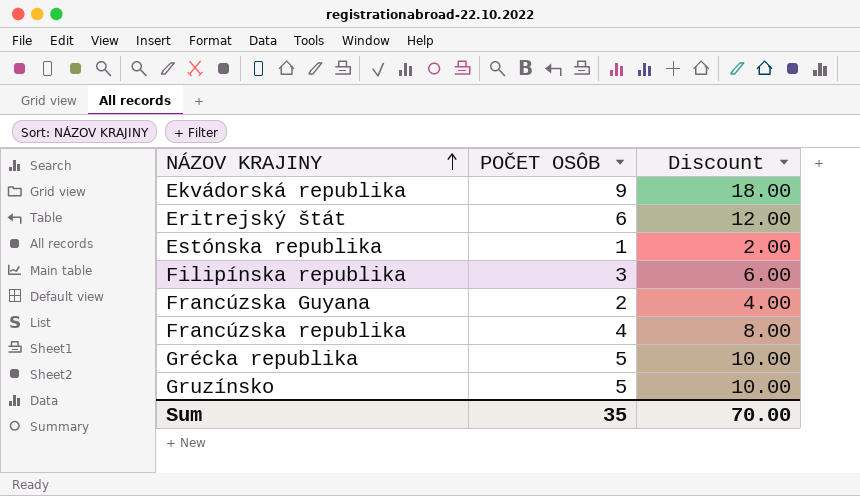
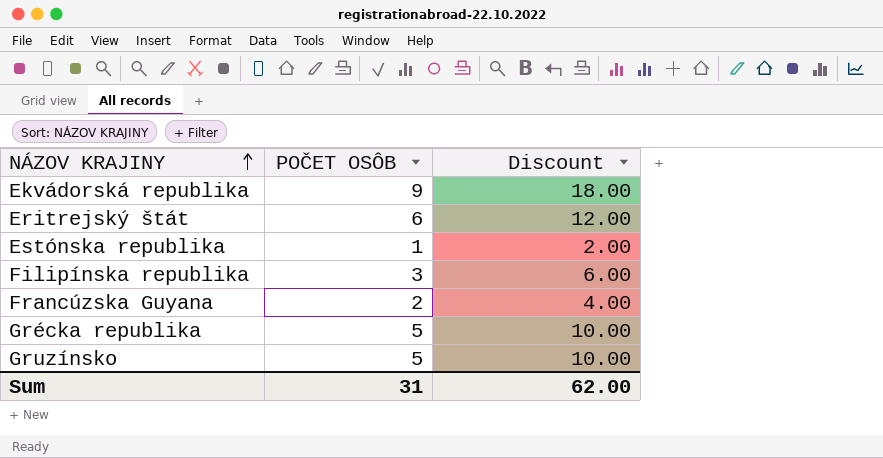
row Francúzska republika: 4 | 8.00 -> none
Sum | POČET OSÔB: 35 -> 31
Sum | Discount: 70.00 -> 62.00

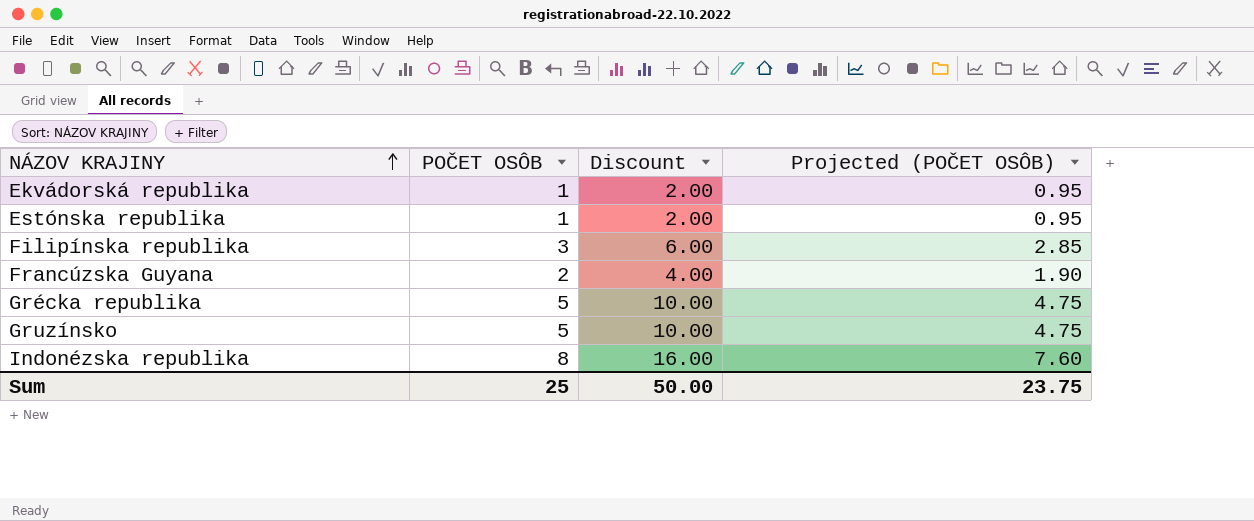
column Projected (POČET OSÔB) | formula: none -> [POČET OSÔB] * 0.95
row Eritrejský štát: 6 | 12.00 -> none
Ekvádorská republika | POČET OSÔB: 9 -> 1
Ekvádorská republika | Discount: 18.00 -> 2.00
row Indonézska republika: none -> 8 | 16.00 | 7.60
Sum | POČET OSÔB: 31 -> 25
Sum | Discount: 62.00 -> 50.00

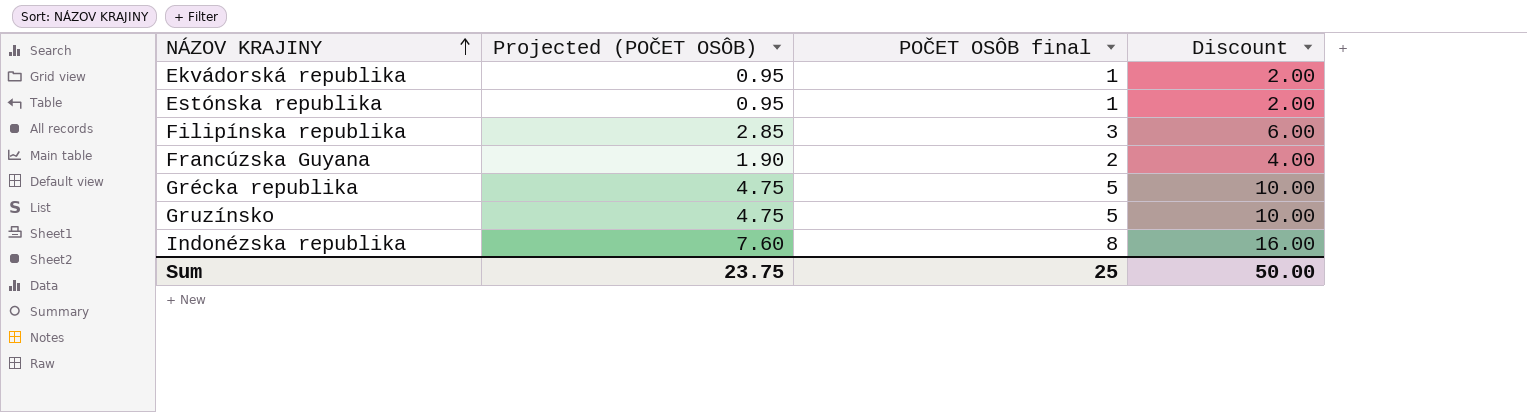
column Projected (POČET OSÔB) | position: 4 -> 2
column name: POČET OSÔB -> POČET OSÔB final

